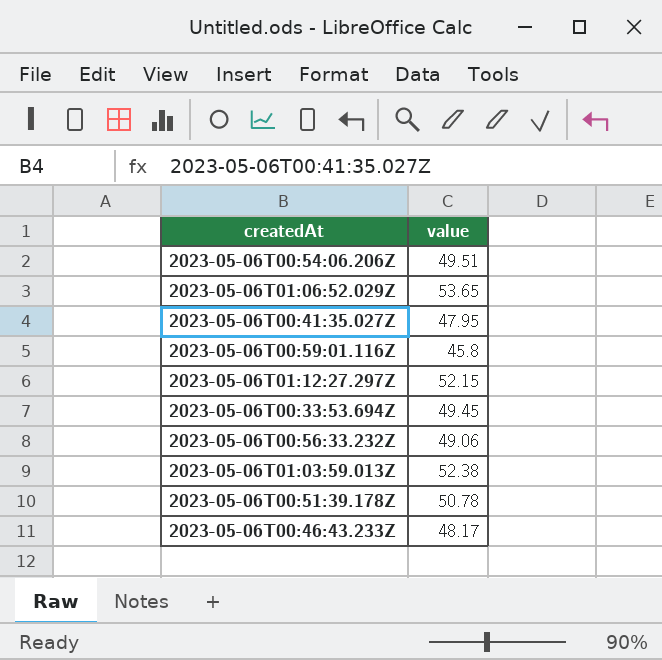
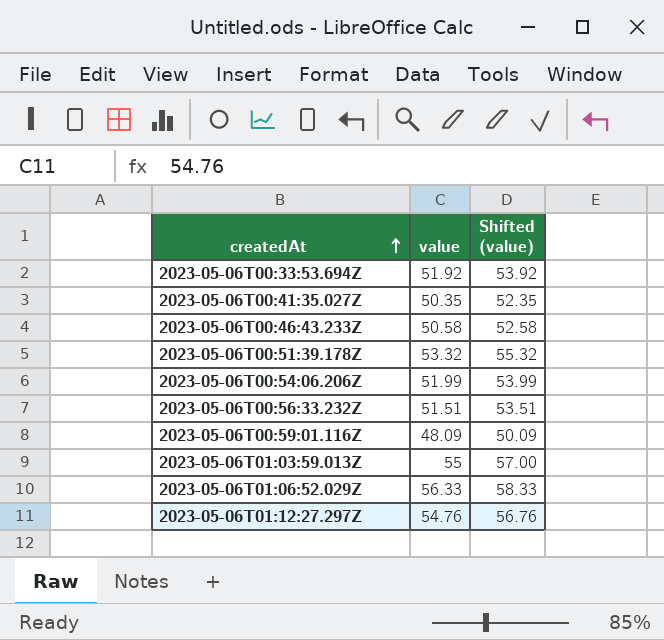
row order: none -> createdAt ascending
column Shifted (value) | formula: none -> [value] + 2
2023-05-06T00:33:53.694Z | value: 49.45 -> 51.92
2023-05-06T00:41:35.027Z | value: 47.95 -> 50.35
2023-05-06T00:46:43.233Z | value: 48.17 -> 50.58
2023-05-06T00:51:39.178Z | value: 50.78 -> 53.32
2023-05-06T00:54:06.206Z | value: 49.51 -> 51.99
2023-05-06T00:56:33.232Z | value: 49.06 -> 51.51
2023-05-06T00:59:01.116Z | value: 45.8 -> 48.09
2023-05-06T01:03:59.013Z | value: 52.38 -> 55
2023-05-06T01:06:52.029Z | value: 53.65 -> 56.33
2023-05-06T01:12:27.297Z | value: 52.15 -> 54.76

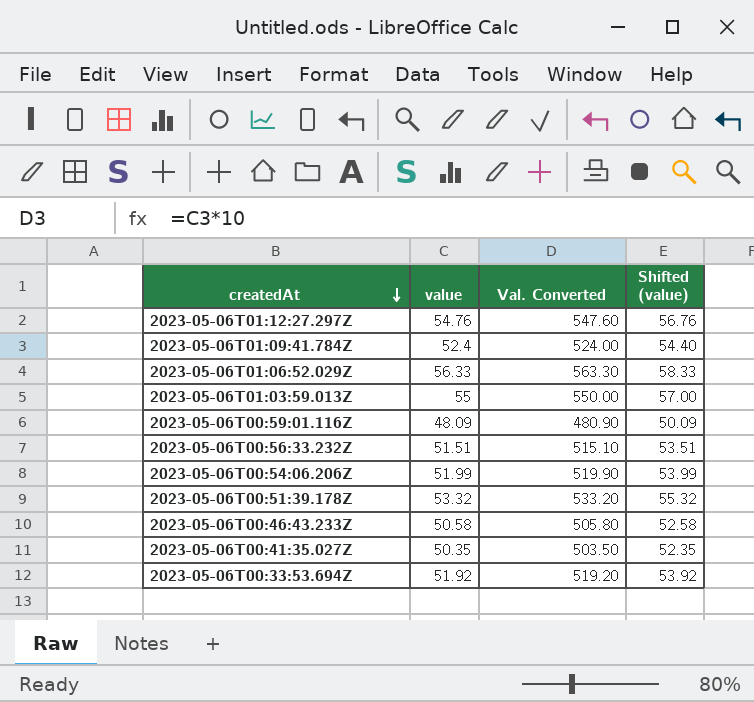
row order: createdAt ascending -> createdAt descending
column Val. Converted | formula: none -> [value] * 10
row 2023-05-06T01:09:41.784Z: none -> 52.4 | 524.00 | 54.40

